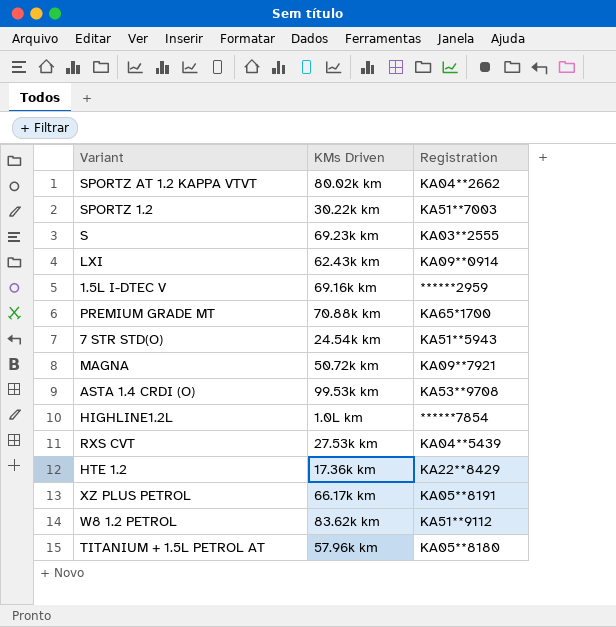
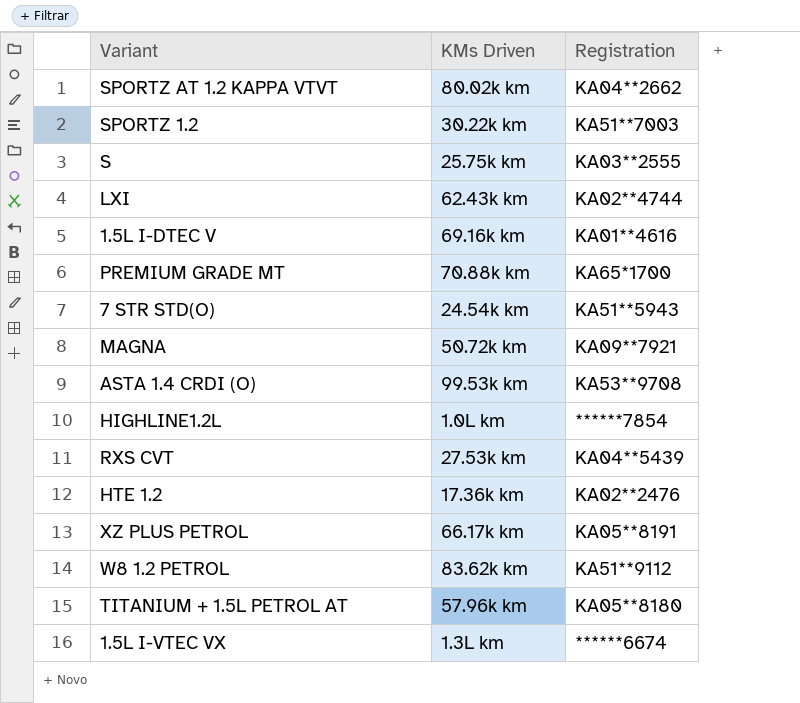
S | KMs Driven: 69.23k km -> 25.75k km
LXI | Registration: KA09**0914 -> KA02**4744
1.5L I-DTEC V | Registration: ******2959 -> KA01**4616
HTE 1.2 | Registration: KA22**8429 -> KA02**2476
row 1.5L I-VTEC VX: none -> 1.3L km | ******6674

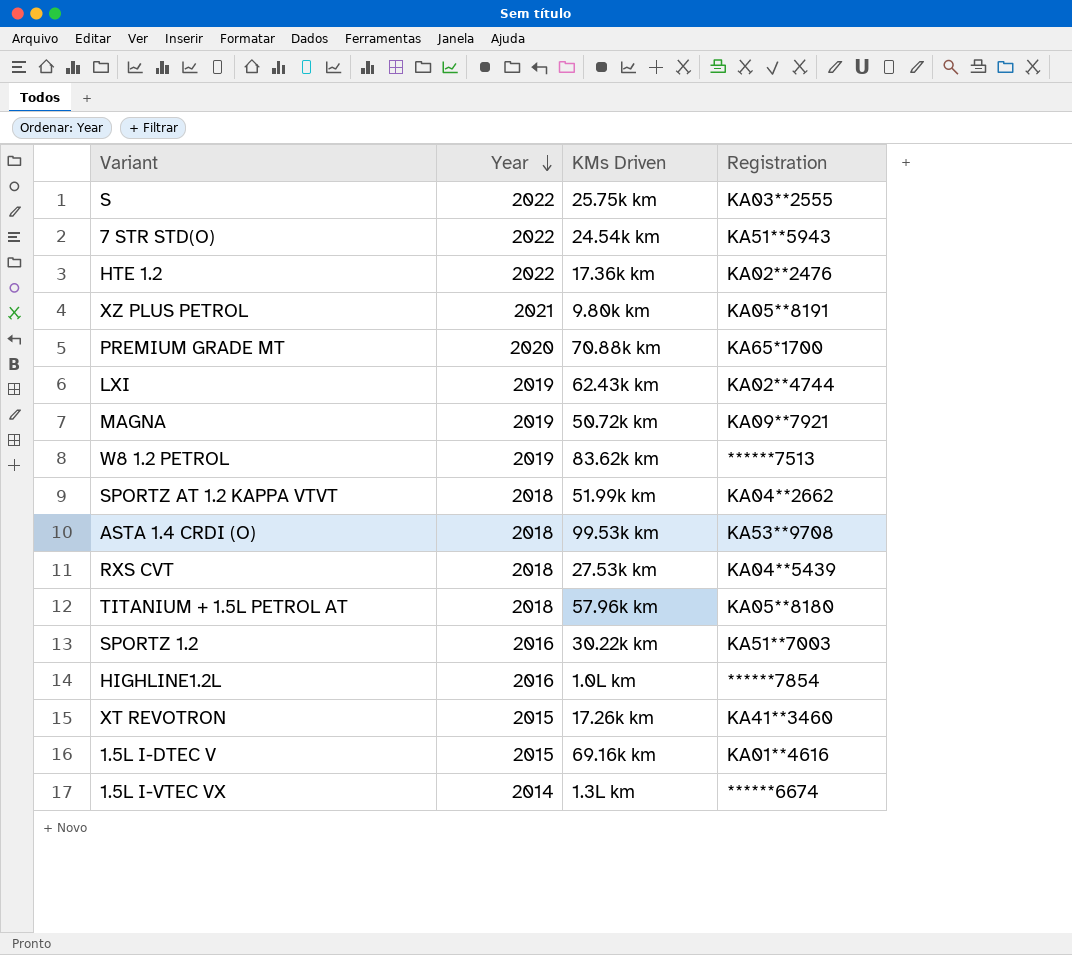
row order: none -> Year descending
column Year | position: none -> 2
XZ PLUS PETROL | KMs Driven: 66.17k km -> 9.80k km
W8 1.2 PETROL | Registration: KA51**9112 -> ******7513
SPORTZ AT 1.2 KAPPA VTVT | KMs Driven: 80.02k km -> 51.99k km
row XT REVOTRON: none -> 2015 | 17.26k km | KA41**3460

